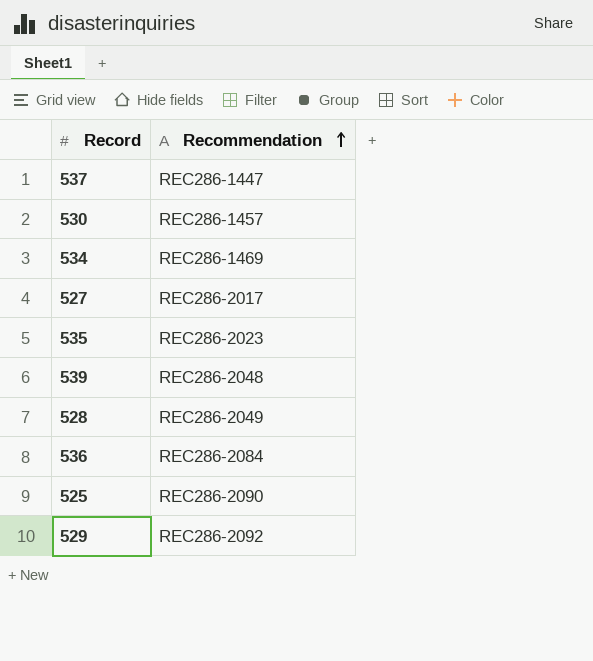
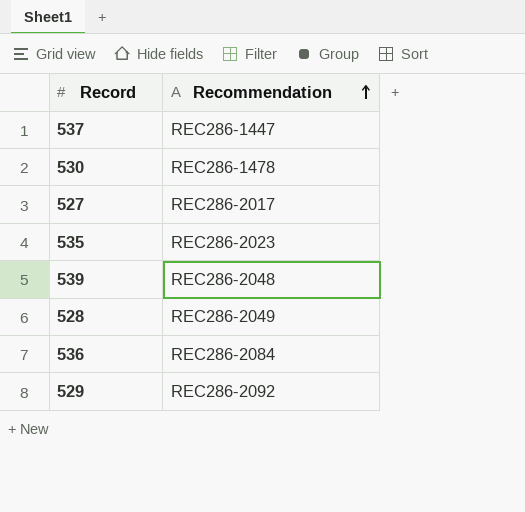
row 534: REC286-1469 -> none
row 525: REC286-2090 -> none
530 | Recommendation: REC286-1457 -> REC286-1478

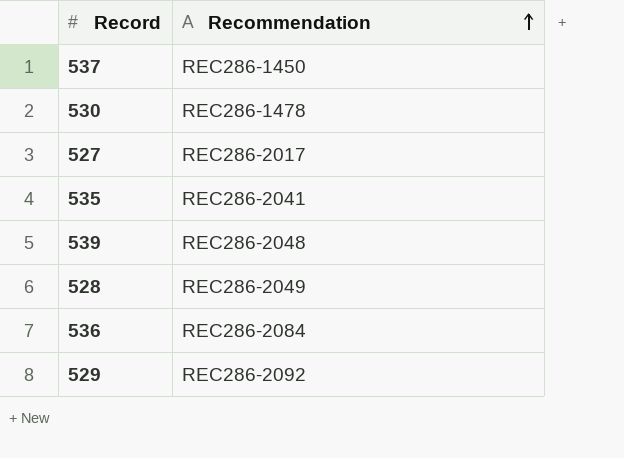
537 | Recommendation: REC286-1447 -> REC286-1450
535 | Recommendation: REC286-2023 -> REC286-2041

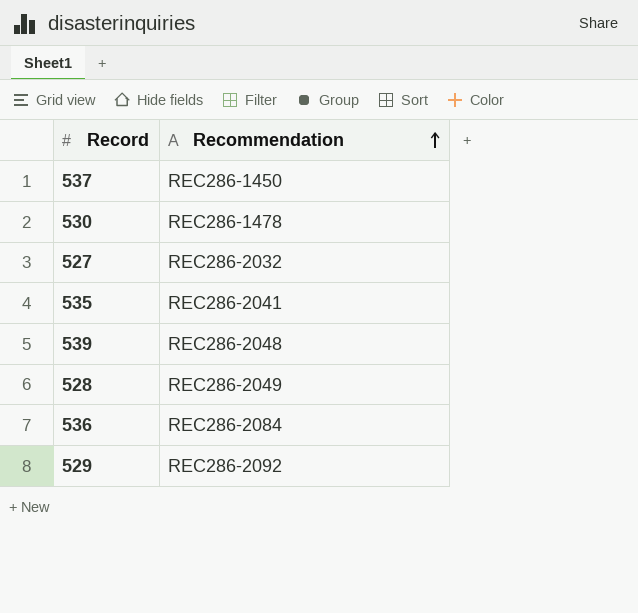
527 | Recommendation: REC286-2017 -> REC286-2032

